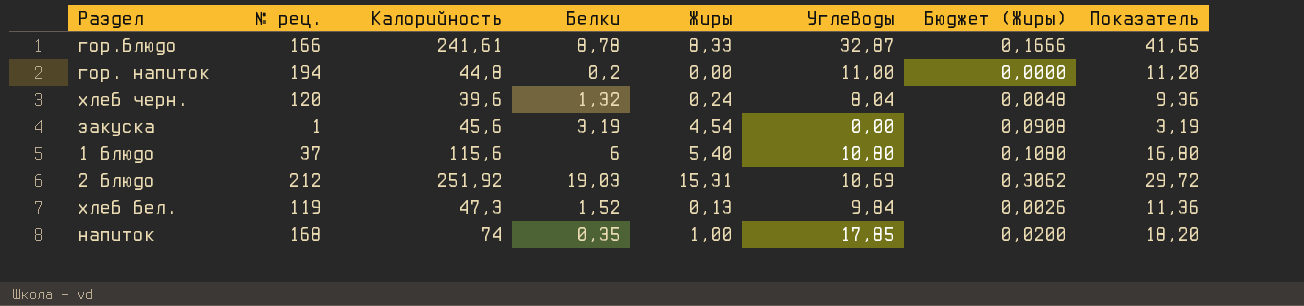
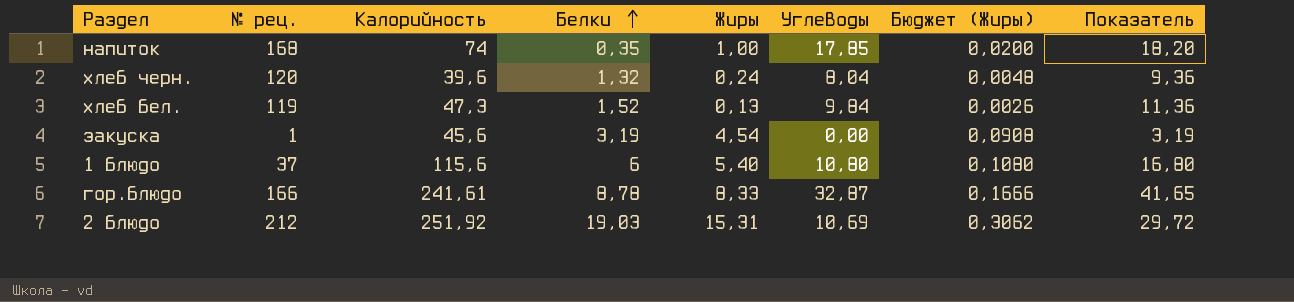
row order: none -> Белки ascending
row гор. напиток: 194 | 44,8 | 0,2 | 0,00 | 11,00 | 0,0000 | 11,20 -> none

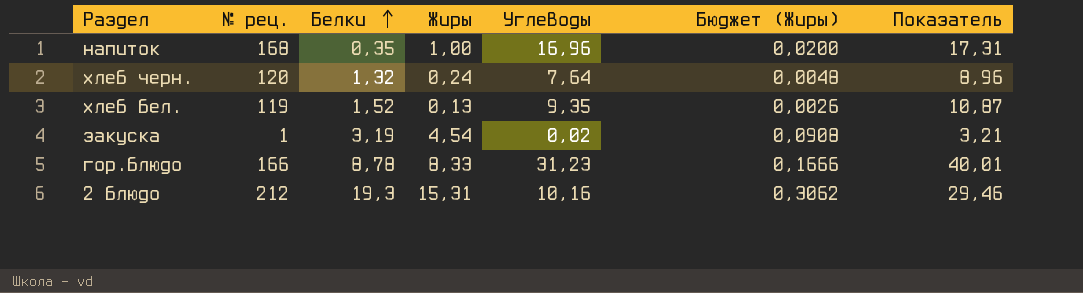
column Калорийность | position: 3 -> none
row 1 блюдо: 37 | 115,6 | 6 | 5,40 | 10,80 | 0,1080 | 16,80 -> none
напиток | Углеводы: 17,85 -> 16,96
напиток | Показатель: 18,20 -> 17,31
хлеб черн. | Углеводы: 8,04 -> 7,64
хлеб черн. | Показатель: 9,36 -> 8,96
хлеб бел. | Углеводы: 9,84 -> 9,35
хлеб бел. | Показатель: 11,36 -> 10,87
закуска | Углеводы: 0,00 -> 0,02
закуска | Показатель: 3,19 -> 3,21
гор.блюдо | Углеводы: 32,87 -> 31,23
гор.блюдо | Показатель: 41,65 -> 40,01
2 блюдо | Белки: 19,03 -> 19,3
2 блюдо | Углеводы: 10,69 -> 10,16
2 блюдо | Показатель: 29,72 -> 29,46

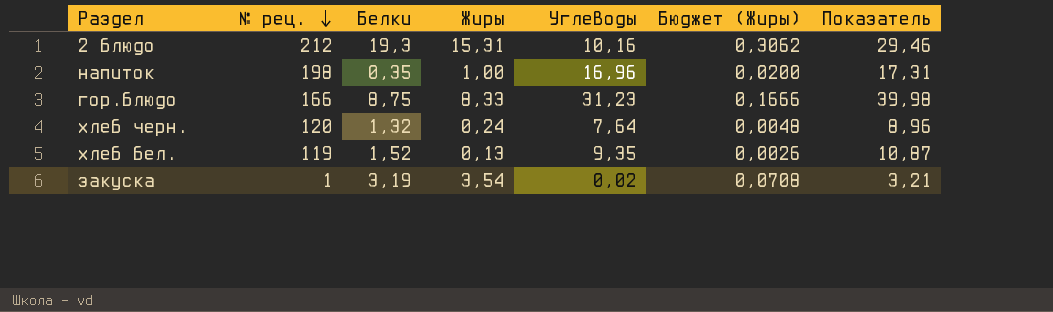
row order: Белки ascending -> № рец. descending
напиток | № рец.: 168 -> 198
гор.блюдо | Белки: 8,78 -> 8,75
гор.блюдо | Показатель: 40,01 -> 39,98
закуска | Жиры: 4,54 -> 3,54
закуска | Бюджет (Жиры): 0,0908 -> 0,0708

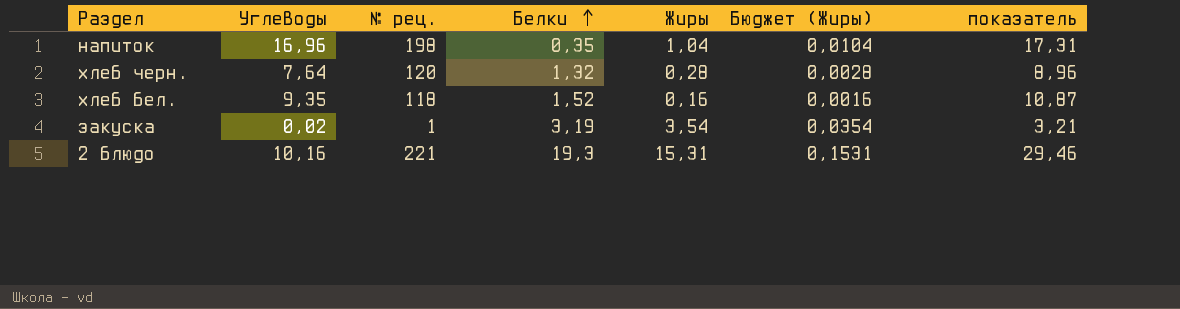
row order: № рец. descending -> Белки ascending
column Углеводы | position: 5 -> 2
column Бюджет (Жиры) | formula: [Жиры] * 0,02 -> [Жиры] * 0,01
column name: Показатель -> показатель
row гор.блюдо: 166 | 8,75 | 8,33 | 31,23 | 0,1666 | 39,98 -> none
напиток | Жиры: 1,00 -> 1,04
хлеб черн. | Жиры: 0,24 -> 0,28
хлеб бел. | № рец.: 119 -> 118
хлеб бел. | Жиры: 0,13 -> 0,16
2 блюдо | № рец.: 212 -> 221

